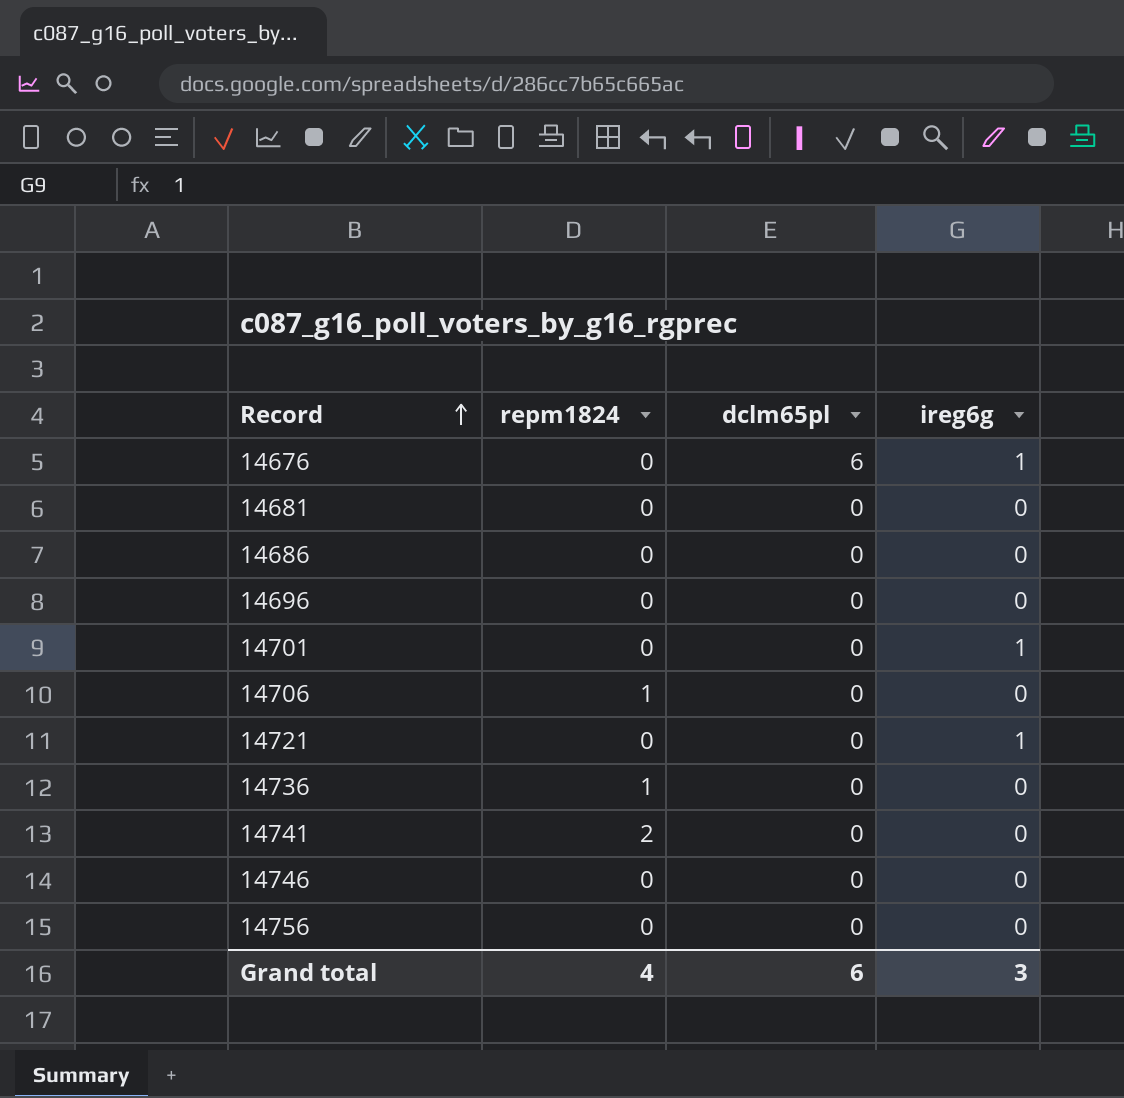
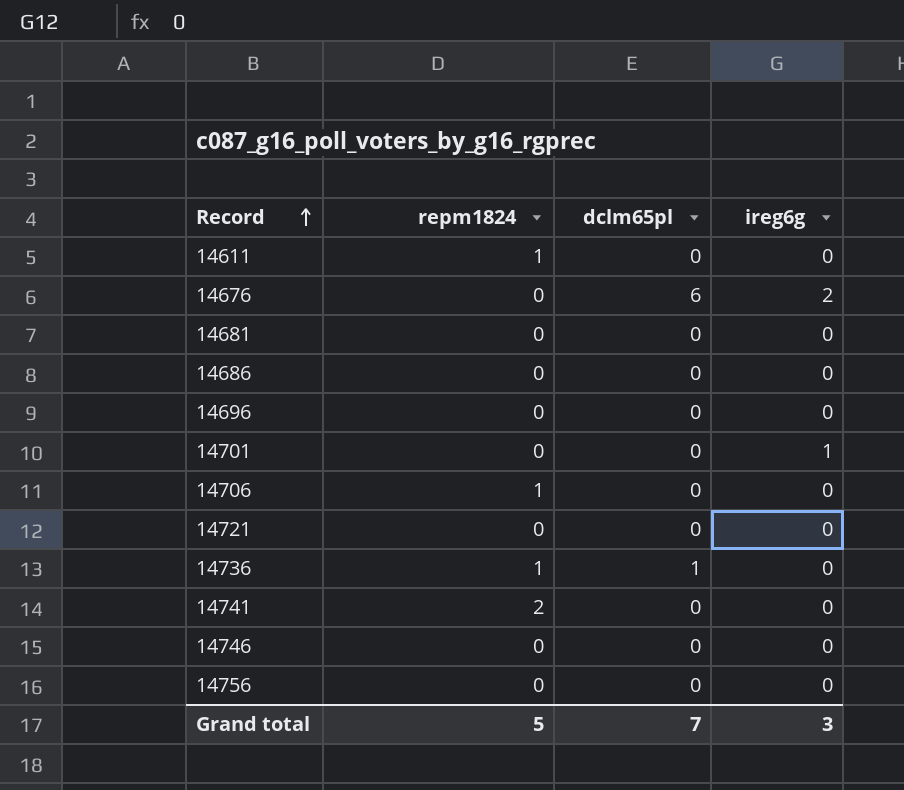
row 14611: none -> 1 | 0 | 0
14676 | ireg6g: 1 -> 2
14721 | ireg6g: 1 -> 0
14736 | dclm65pl: 0 -> 1
Grand total | repm1824: 4 -> 5
Grand total | dclm65pl: 6 -> 7

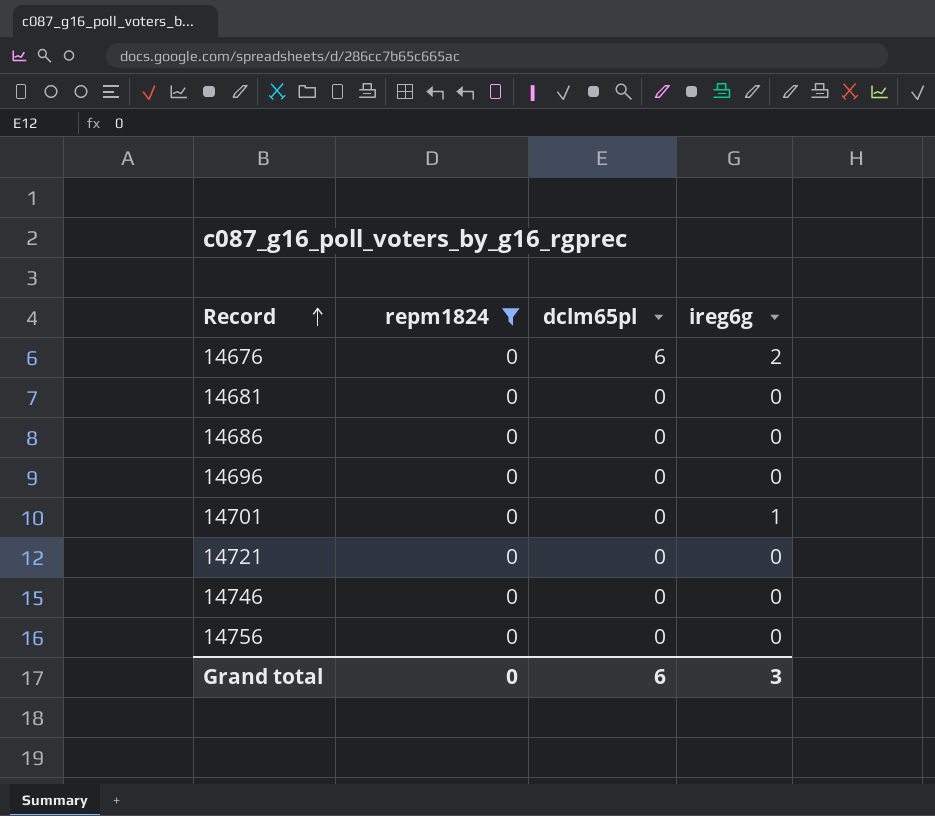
filter: none -> repm1824 = 0
Grand total | repm1824: 5 -> 0
Grand total | dclm65pl: 7 -> 6

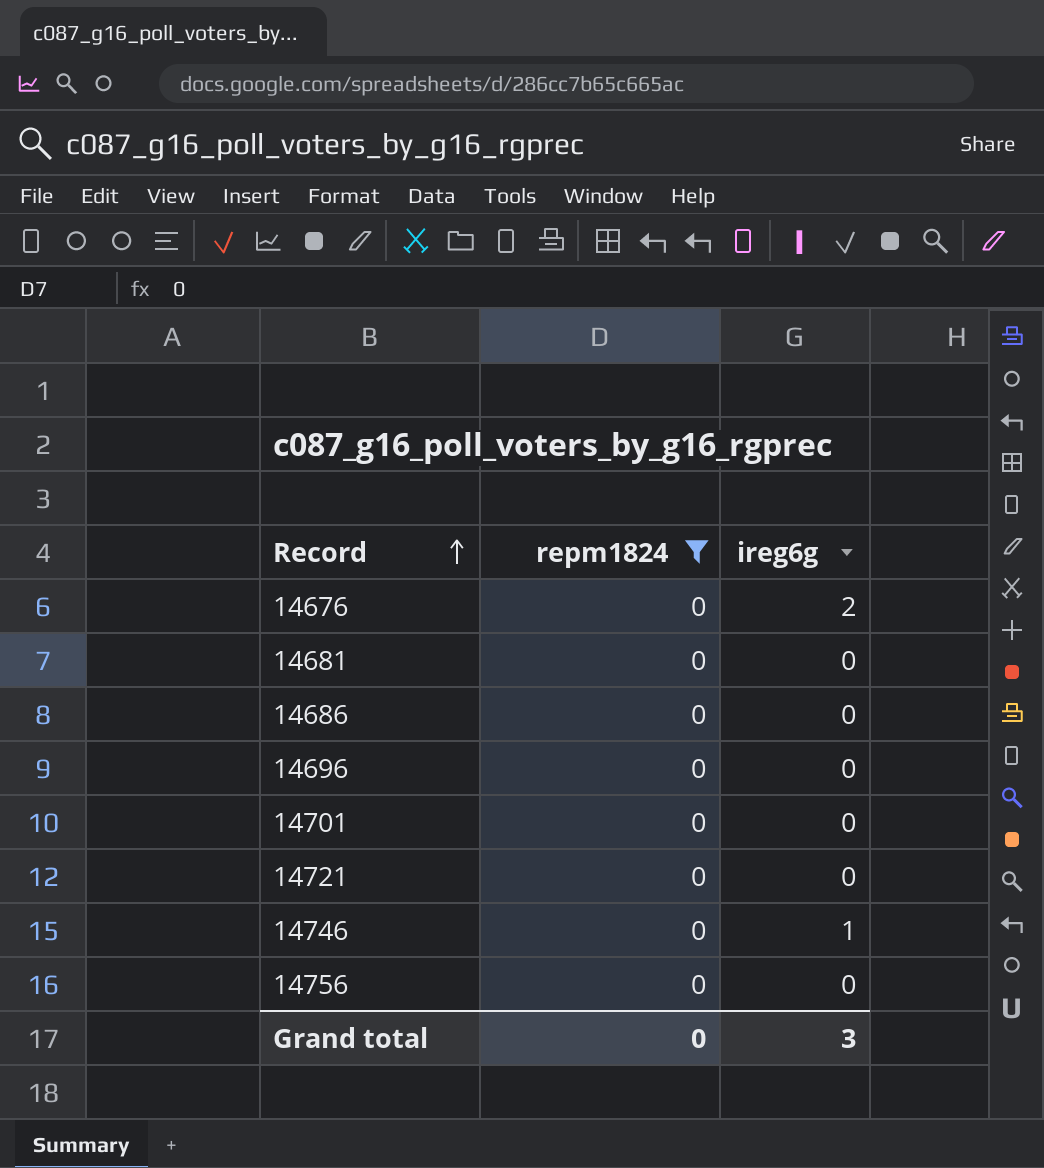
column dclm65pl | position: 3 -> none
14701 | ireg6g: 1 -> 0
14746 | ireg6g: 0 -> 1

